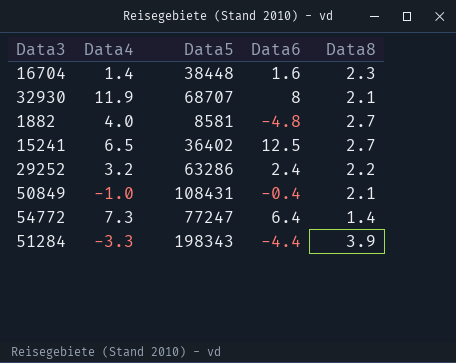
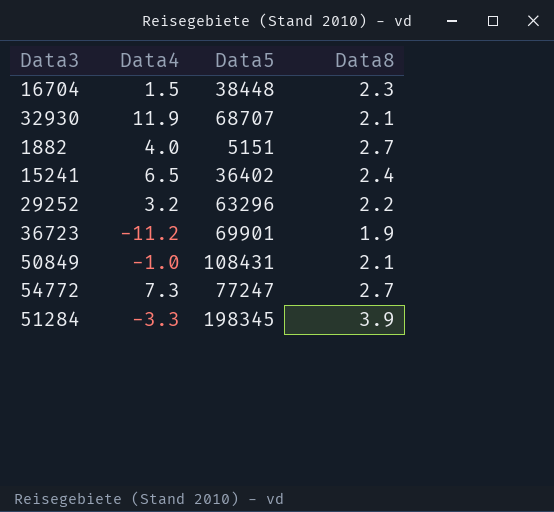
column Data6 | position: 4 -> none
16704 | Data4: 1.4 -> 1.5
1882 | Data5: 8581 -> 5151
15241 | Data8: 2.7 -> 2.4
29252 | Data5: 63286 -> 63296
row 36723: none -> -11.2 | 69901 | 1.9
54772 | Data8: 1.4 -> 2.7
51284 | Data5: 198343 -> 198345

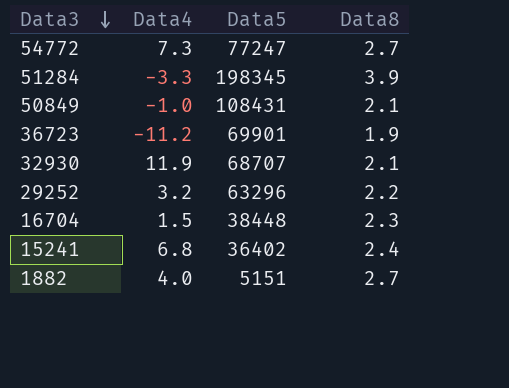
row order: none -> Data3 descending
15241 | Data4: 6.5 -> 6.8

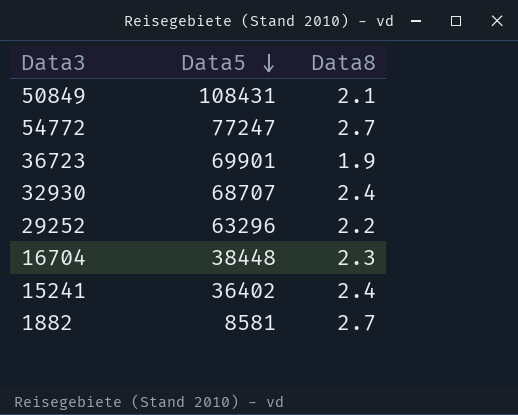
row order: Data3 descending -> Data5 descending
column Data4 | position: 2 -> none
row 51284: -3.3 | 198345 | 3.9 -> none
32930 | Data8: 2.1 -> 2.4
1882 | Data5: 5151 -> 8581

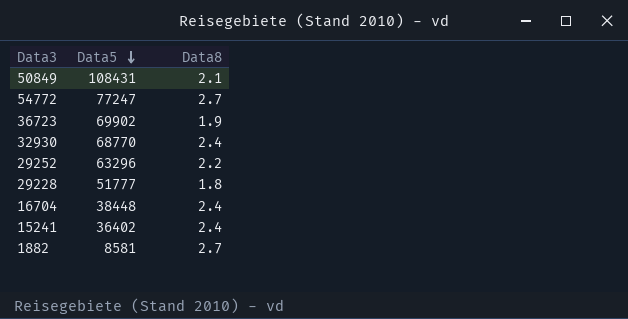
36723 | Data5: 69901 -> 69902
32930 | Data5: 68707 -> 68770
row 29228: none -> 51777 | 1.8
16704 | Data8: 2.3 -> 2.4

